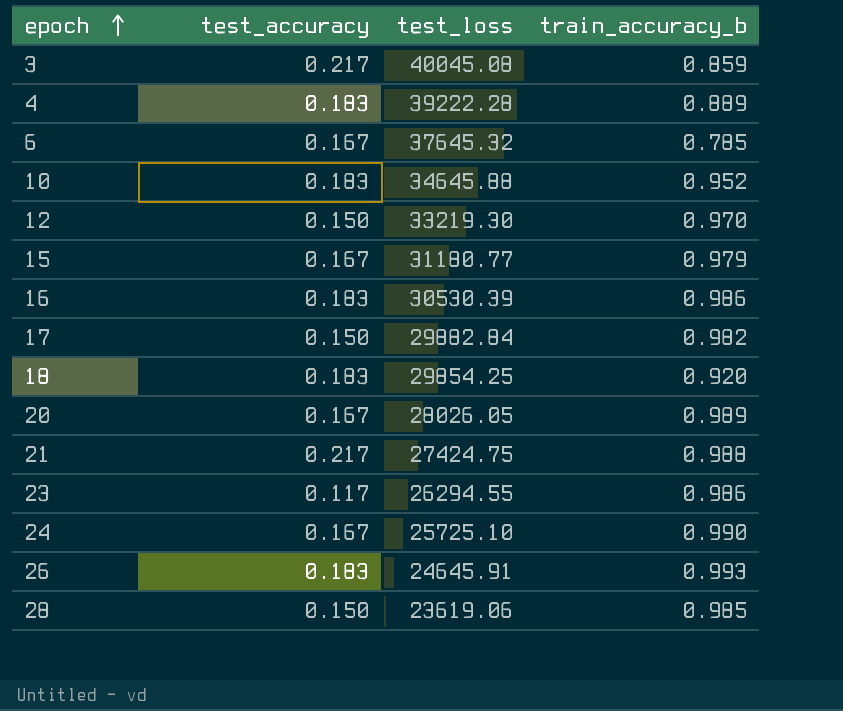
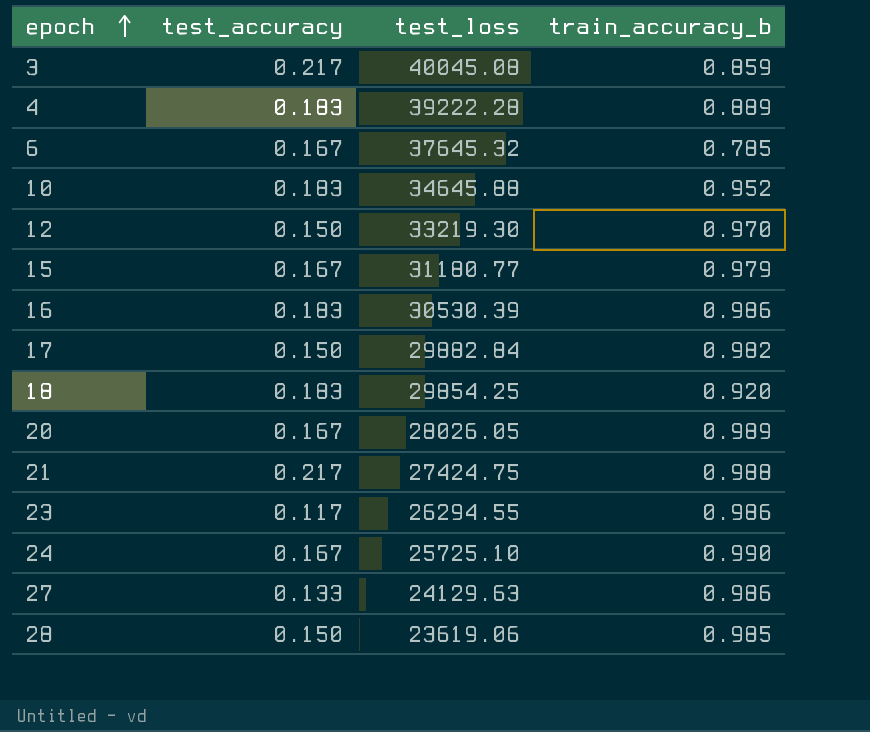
row 26: 0.183 | 24645.91 | 0.993 -> none
row 27: none -> 0.133 | 24129.63 | 0.986

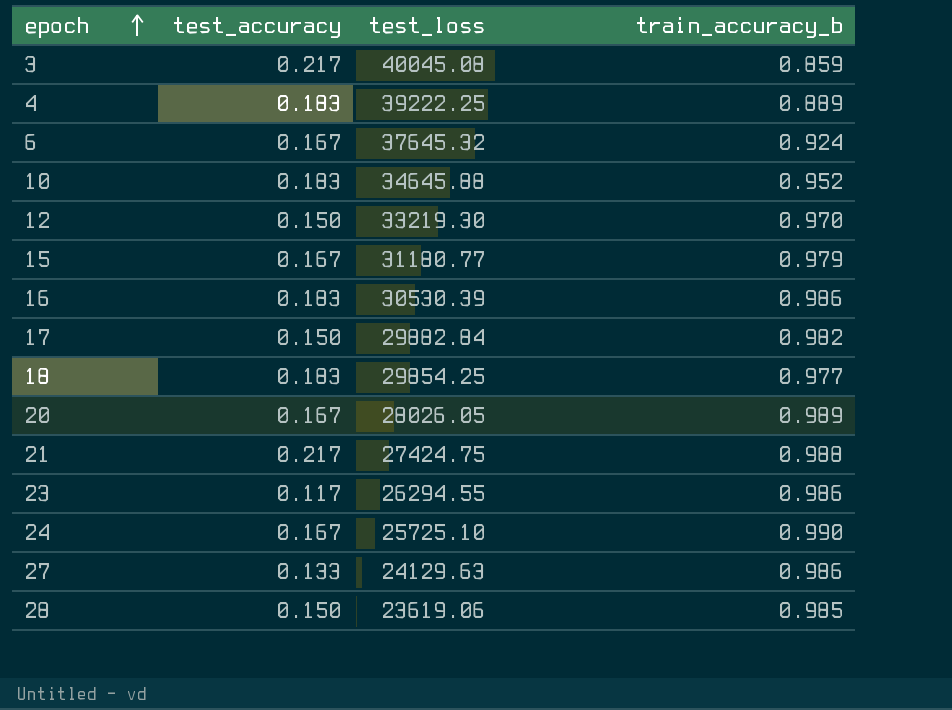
4 | test_loss: 39222.28 -> 39222.25
6 | train_accuracy_b: 0.785 -> 0.924
18 | train_accuracy_b: 0.920 -> 0.977

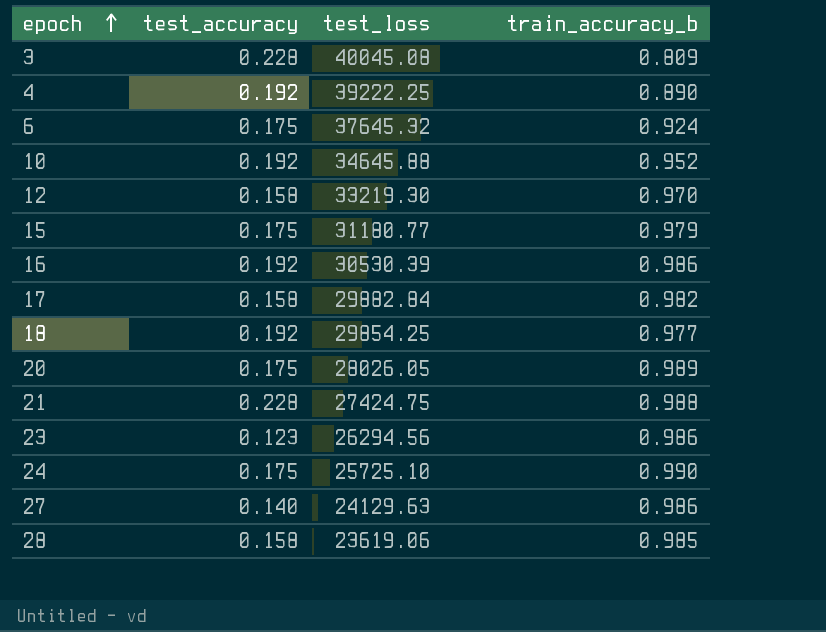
3 | test_accuracy: 0.217 -> 0.228
3 | train_accuracy_b: 0.859 -> 0.809
4 | test_accuracy: 0.183 -> 0.192
4 | train_accuracy_b: 0.889 -> 0.890
6 | test_accuracy: 0.167 -> 0.175
10 | test_accuracy: 0.183 -> 0.192
12 | test_accuracy: 0.150 -> 0.158
15 | test_accuracy: 0.167 -> 0.175
16 | test_accuracy: 0.183 -> 0.192
17 | test_accuracy: 0.150 -> 0.158
18 | test_accuracy: 0.183 -> 0.192
20 | test_accuracy: 0.167 -> 0.175
21 | test_accuracy: 0.217 -> 0.228
23 | test_accuracy: 0.117 -> 0.123
23 | test_loss: 26294.55 -> 26294.56
24 | test_accuracy: 0.167 -> 0.175
27 | test_accuracy: 0.133 -> 0.140
28 | test_accuracy: 0.150 -> 0.158

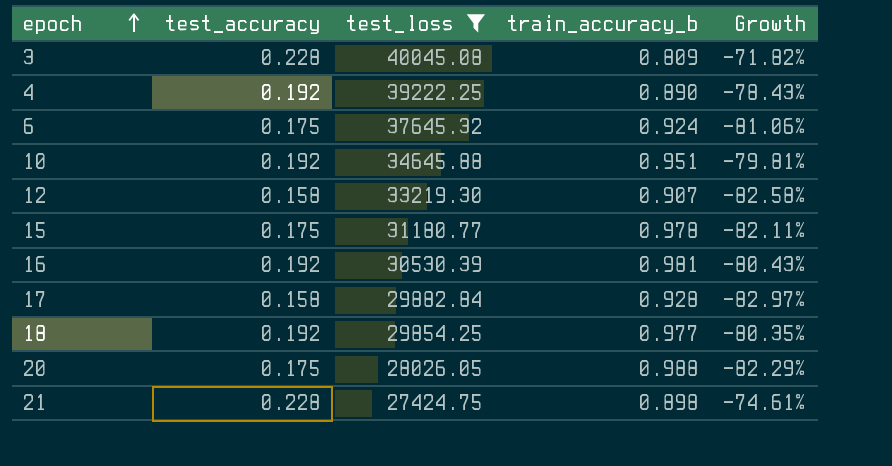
filter: none -> test_loss >= 27424.75
column Growth | formula: none -> ([test_accuracy] - [train_accuracy_b]) / [train_accuracy_b]
10 | train_accuracy_b: 0.952 -> 0.951
12 | train_accuracy_b: 0.970 -> 0.907
15 | train_accuracy_b: 0.979 -> 0.978
16 | train_accuracy_b: 0.986 -> 0.981
17 | train_accuracy_b: 0.982 -> 0.928
20 | train_accuracy_b: 0.989 -> 0.988
21 | train_accuracy_b: 0.988 -> 0.898

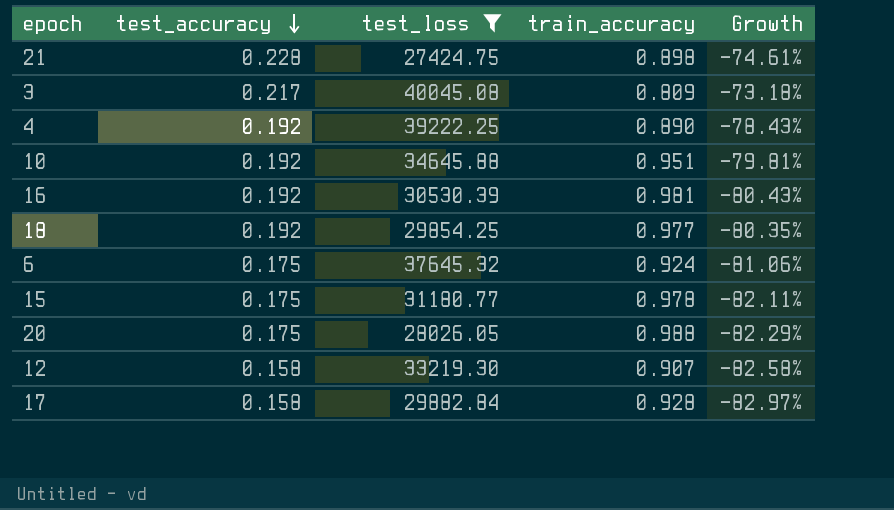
row order: epoch ascending -> test_accuracy descending
column name: train_accuracy_b -> train_accuracy
3 | test_accuracy: 0.228 -> 0.217
3 | Growth: -71.82% -> -73.18%

